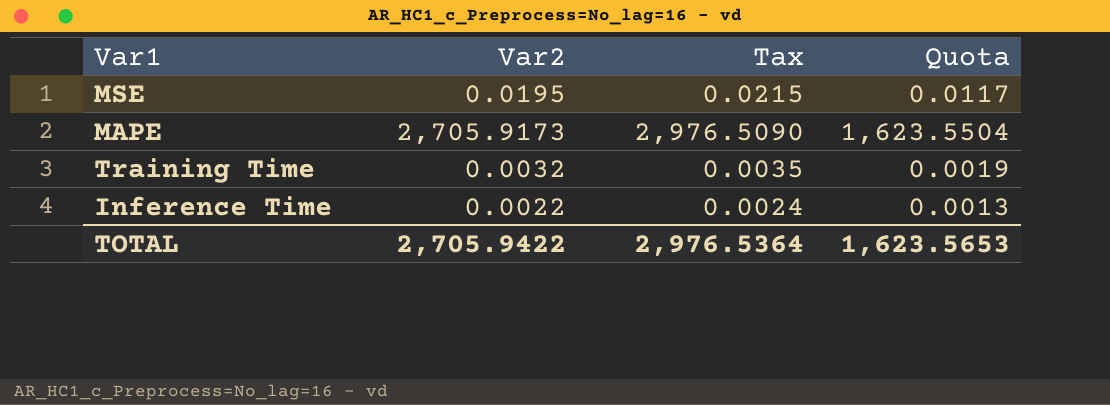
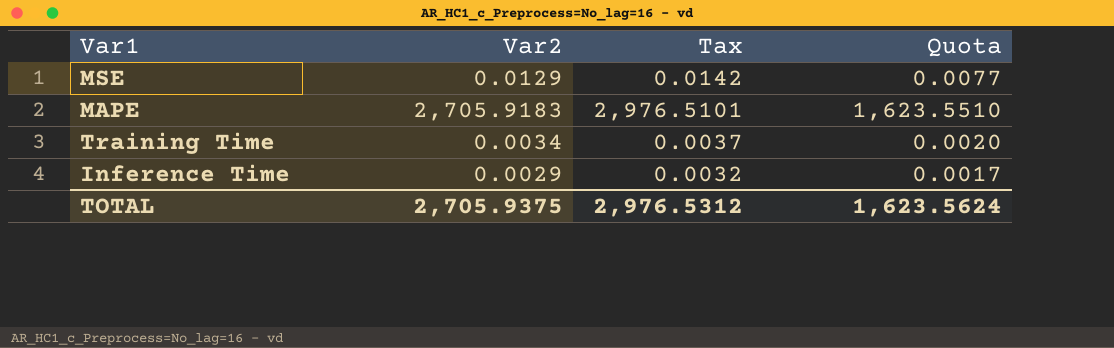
MSE | Var2: 0.0195 -> 0.0129
MSE | Tax: 0.0215 -> 0.0142
MSE | Quota: 0.0117 -> 0.0077
MAPE | Var2: 2,705.9173 -> 2,705.9183
MAPE | Tax: 2,976.5090 -> 2,976.5101
MAPE | Quota: 1,623.5504 -> 1,623.5510
Training Time | Var2: 0.0032 -> 0.0034
Training Time | Tax: 0.0035 -> 0.0037
Training Time | Quota: 0.0019 -> 0.0020
Inference Time | Var2: 0.0022 -> 0.0029
Inference Time | Tax: 0.0024 -> 0.0032
Inference Time | Quota: 0.0013 -> 0.0017
TOTAL | Var2: 2,705.9422 -> 2,705.9375
TOTAL | Tax: 2,976.5364 -> 2,976.5312
TOTAL | Quota: 1,623.5653 -> 1,623.5624

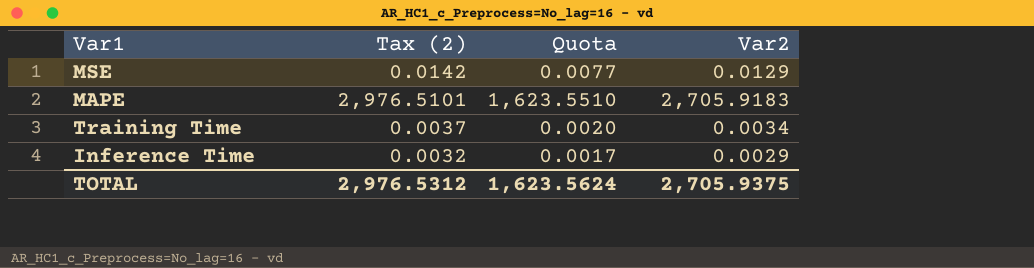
column name: Tax -> Tax (2)
column Var2 | position: 2 -> 4

